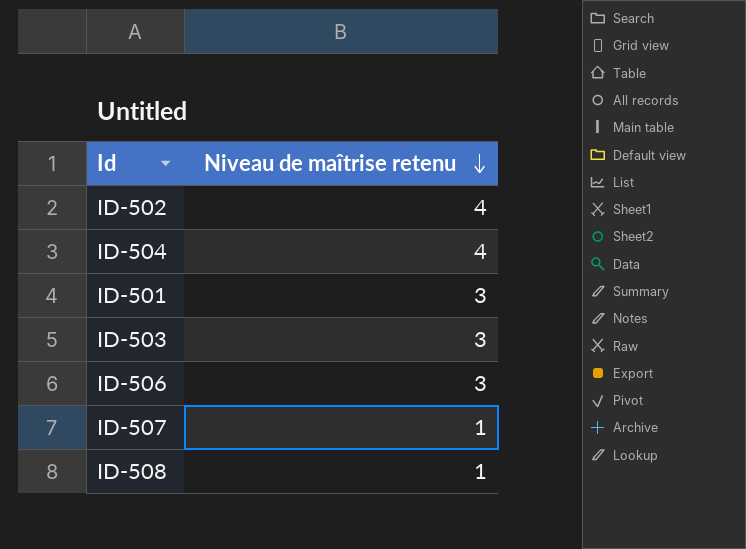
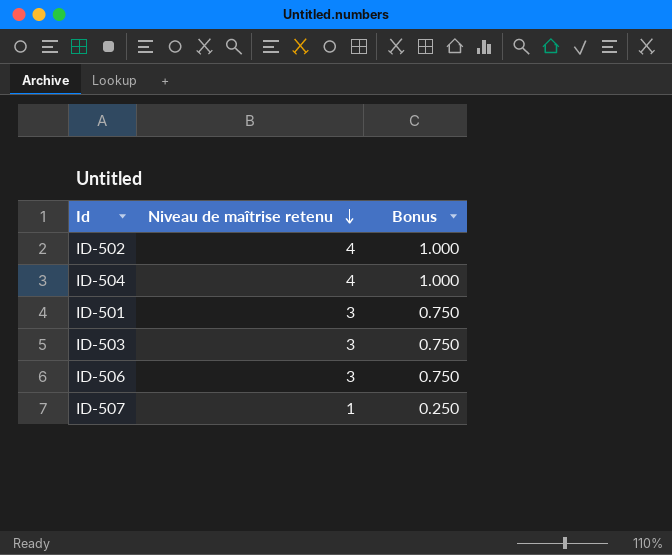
column Bonus | formula: none -> [Niveau de maîtrise retenu] * 0.25
row ID-508: 1 -> none

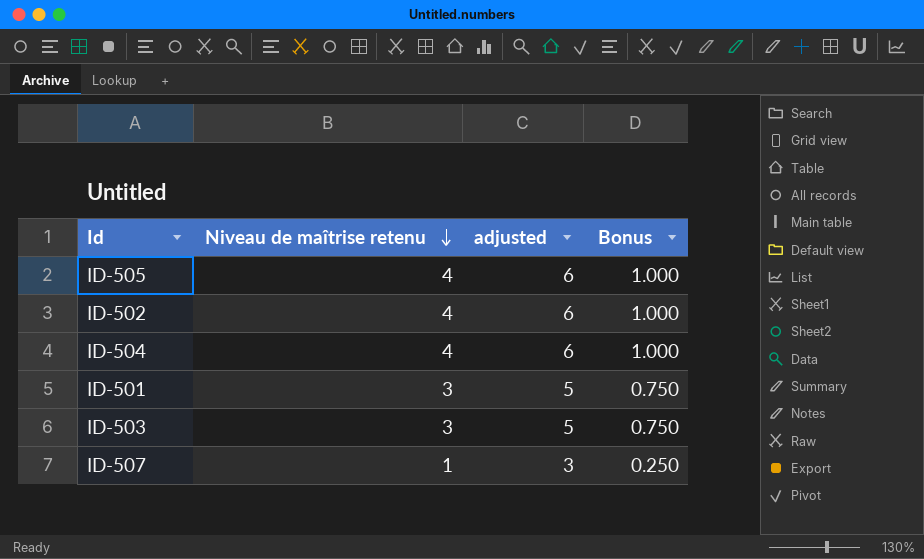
column adjusted | formula: none -> [Niveau de maîtrise retenu] + 2
row ID-506: 3 | 0.750 -> none
row ID-505: none -> 4 | 6 | 1.000

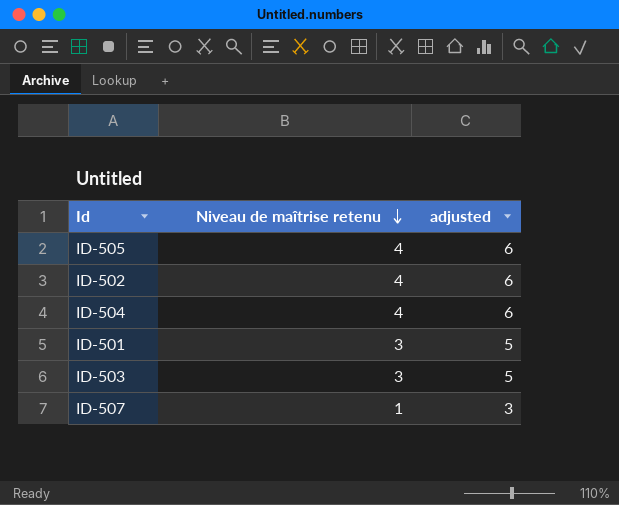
column Bonus | formula: [Niveau de maîtrise retenu] * 0.25 -> none

